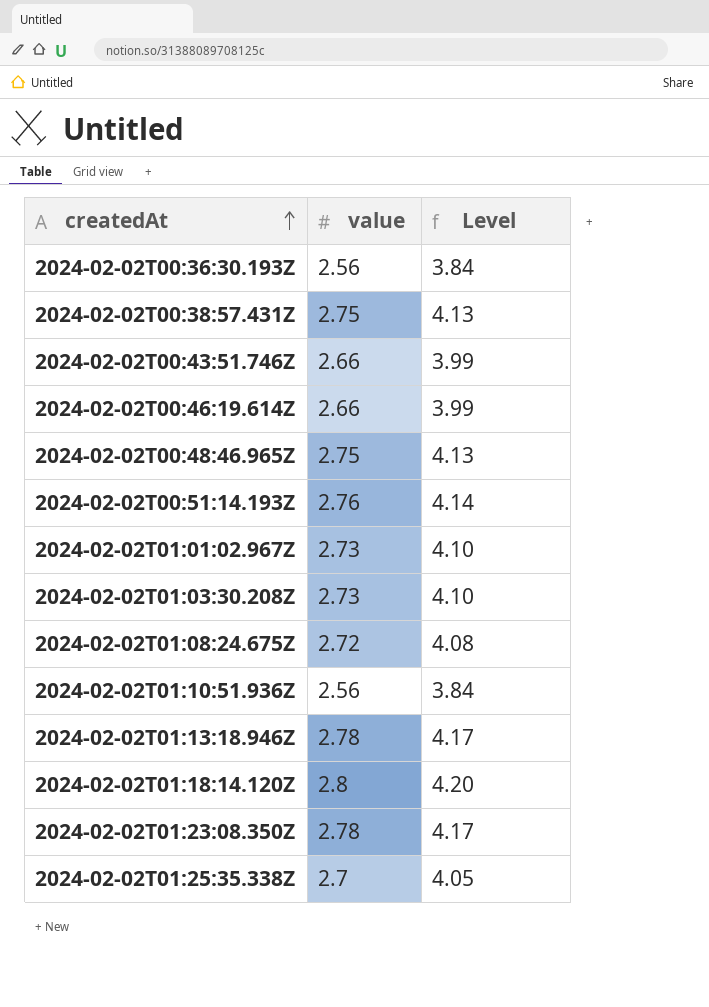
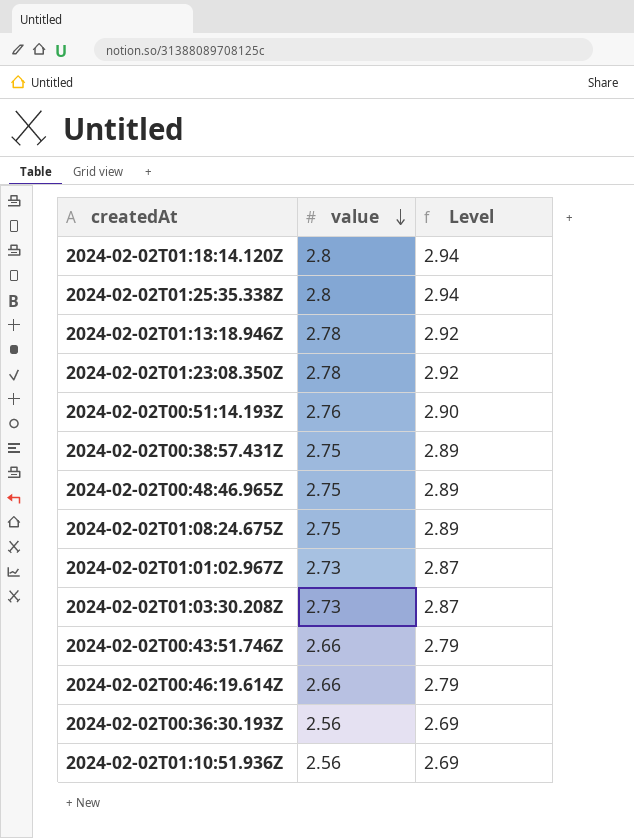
row order: createdAt ascending -> value descending
column Level | formula: [value] * 1.5 -> [value] * 1.05
2024-02-02T01:25:35.338Z | value: 2.7 -> 2.8
2024-02-02T01:08:24.675Z | value: 2.72 -> 2.75

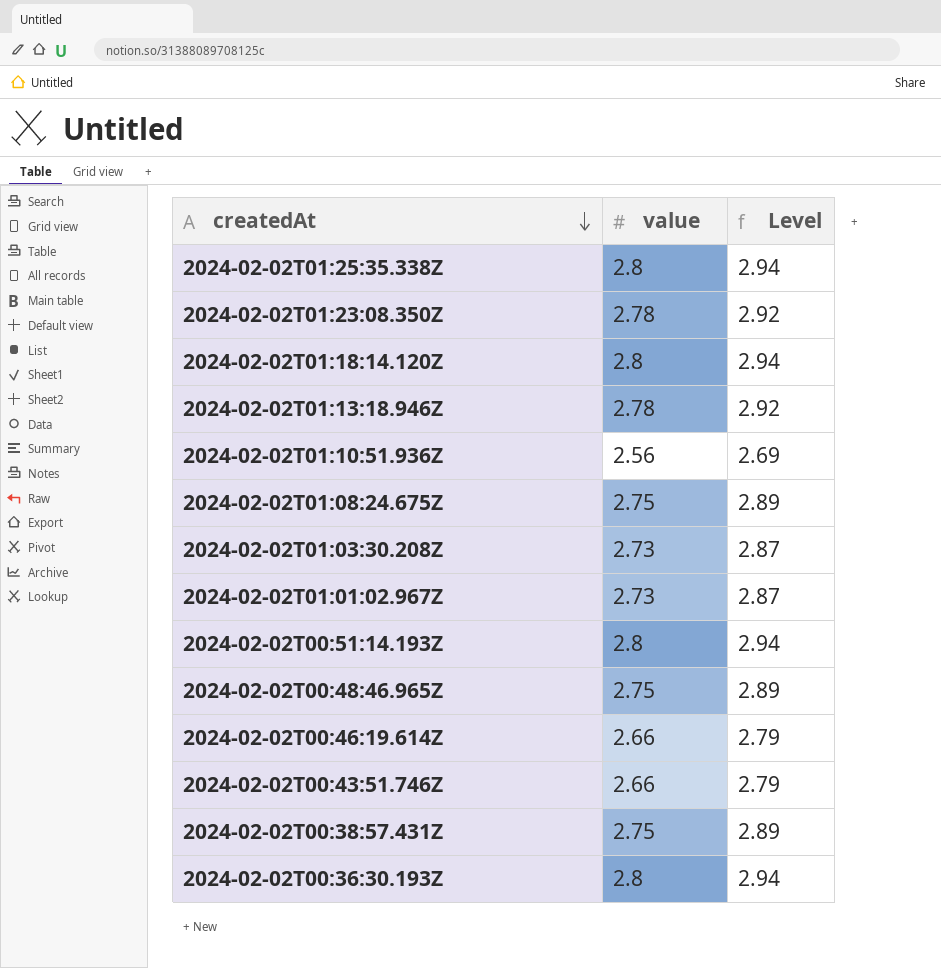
row order: value descending -> createdAt descending
2024-02-02T00:51:14.193Z | value: 2.76 -> 2.8
2024-02-02T00:51:14.193Z | Level: 2.90 -> 2.94
2024-02-02T00:36:30.193Z | value: 2.56 -> 2.8
2024-02-02T00:36:30.193Z | Level: 2.69 -> 2.94

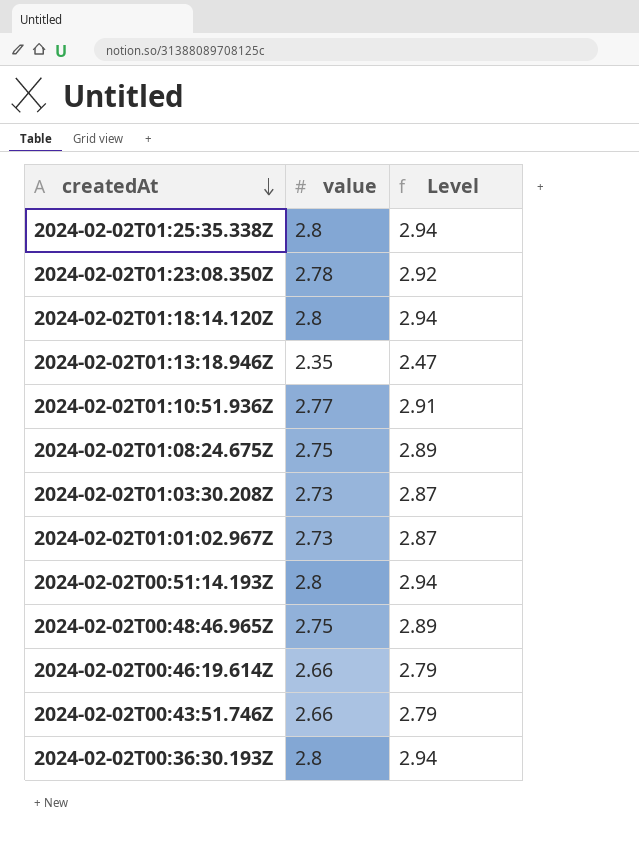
row 2024-02-02T00:38:57.431Z: 2.75 | 2.89 -> none
2024-02-02T01:13:18.946Z | value: 2.78 -> 2.35
2024-02-02T01:13:18.946Z | Level: 2.92 -> 2.47
2024-02-02T01:10:51.936Z | value: 2.56 -> 2.77
2024-02-02T01:10:51.936Z | Level: 2.69 -> 2.91

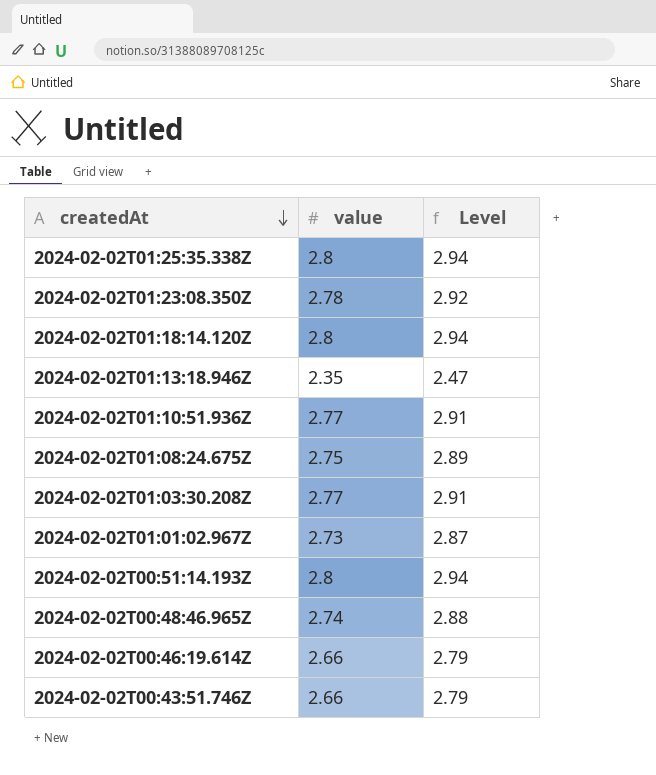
row 2024-02-02T00:36:30.193Z: 2.8 | 2.94 -> none
2024-02-02T01:03:30.208Z | value: 2.73 -> 2.77
2024-02-02T01:03:30.208Z | Level: 2.87 -> 2.91
2024-02-02T00:48:46.965Z | value: 2.75 -> 2.74
2024-02-02T00:48:46.965Z | Level: 2.89 -> 2.88

